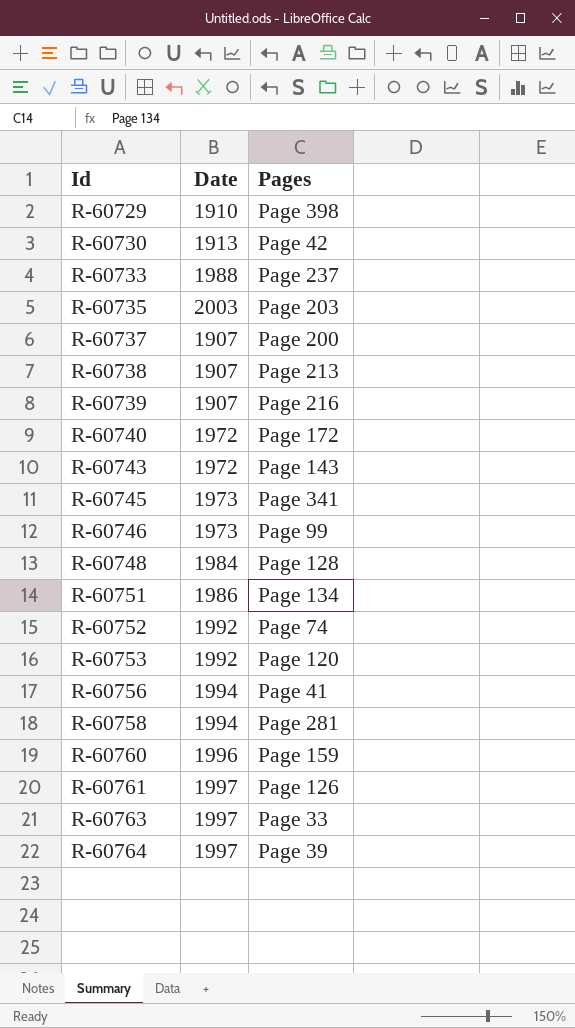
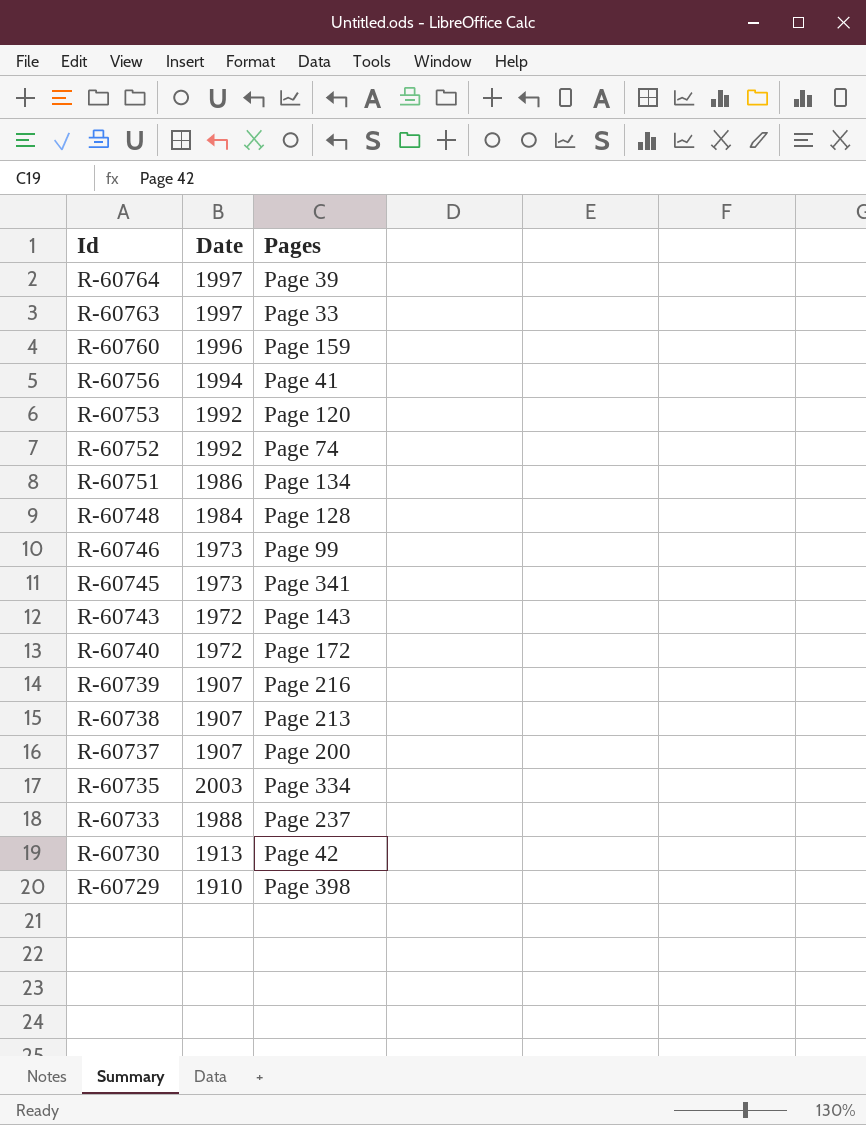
row order: Id ascending -> Id descending
row R-60758: 1994 | Page 281 -> none
row R-60761: 1997 | Page 126 -> none
R-60735 | Pages: Page 203 -> Page 334

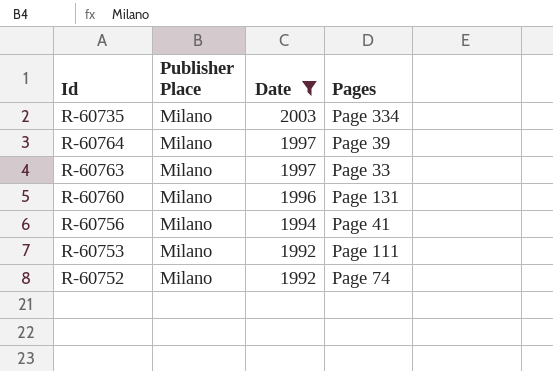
filter: none -> Date >= 1992
row order: Id descending -> Date descending
column Publisher Place | position: none -> 2
R-60760 | Pages: Page 159 -> Page 131
R-60753 | Pages: Page 120 -> Page 111

